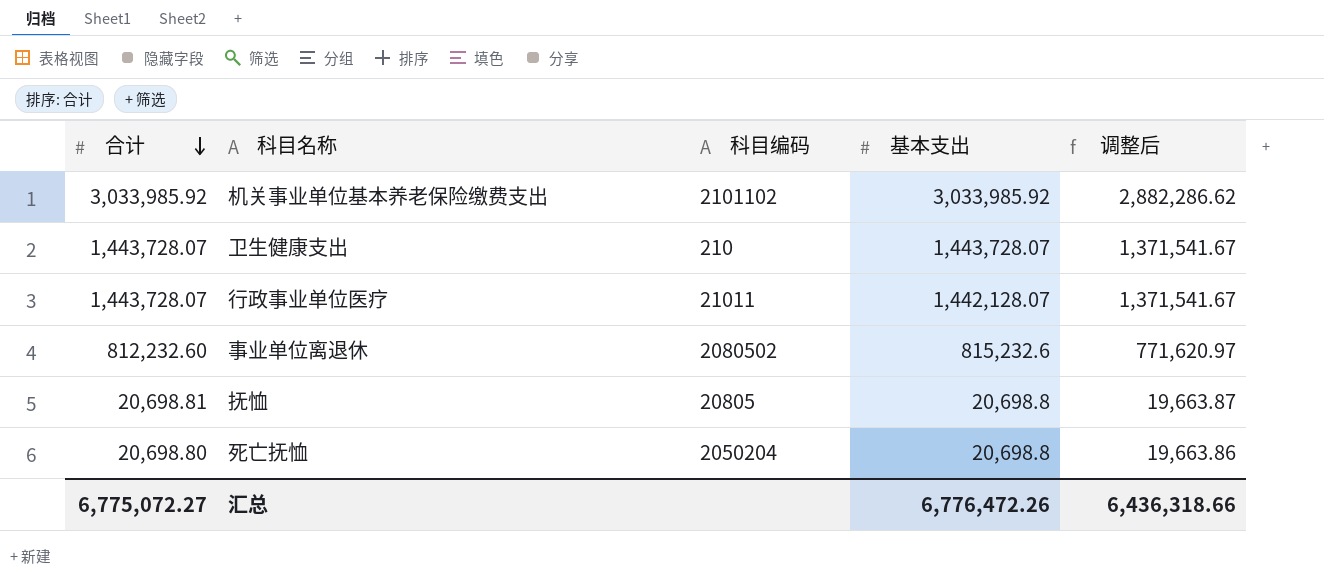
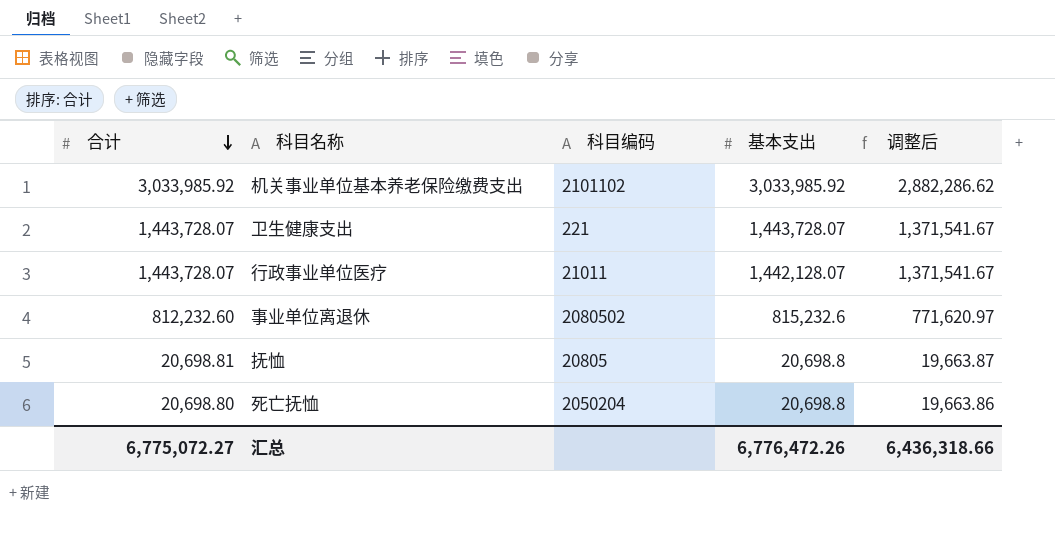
卫生健康支出 | 科目编码: 210 -> 221

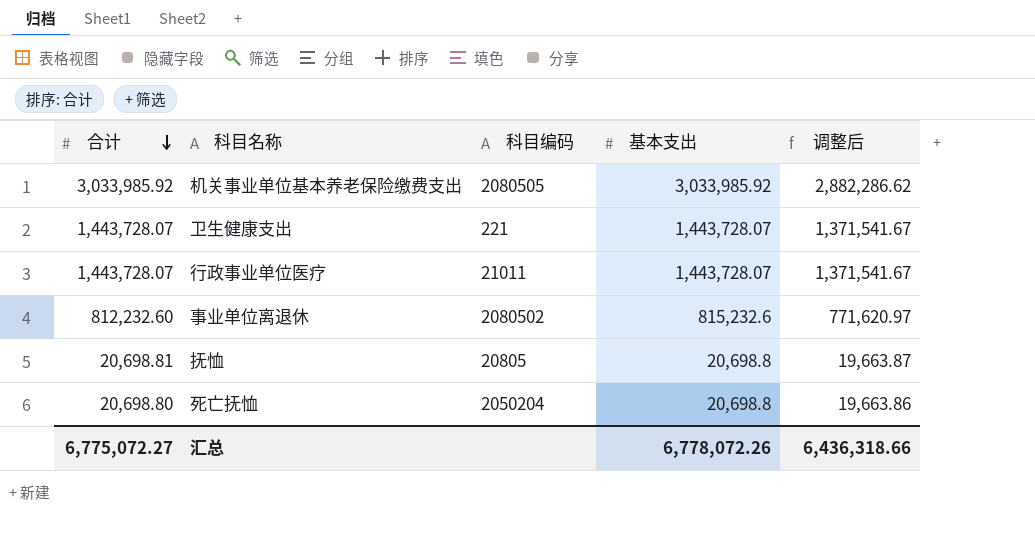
机关事业单位基本养老保险缴费支出 | 科目编码: 2101102 -> 2080505
行政事业单位医疗 | 基本支出: 1,442,128.07 -> 1,443,728.07
汇总 | 基本支出: 6,776,472.26 -> 6,778,072.26

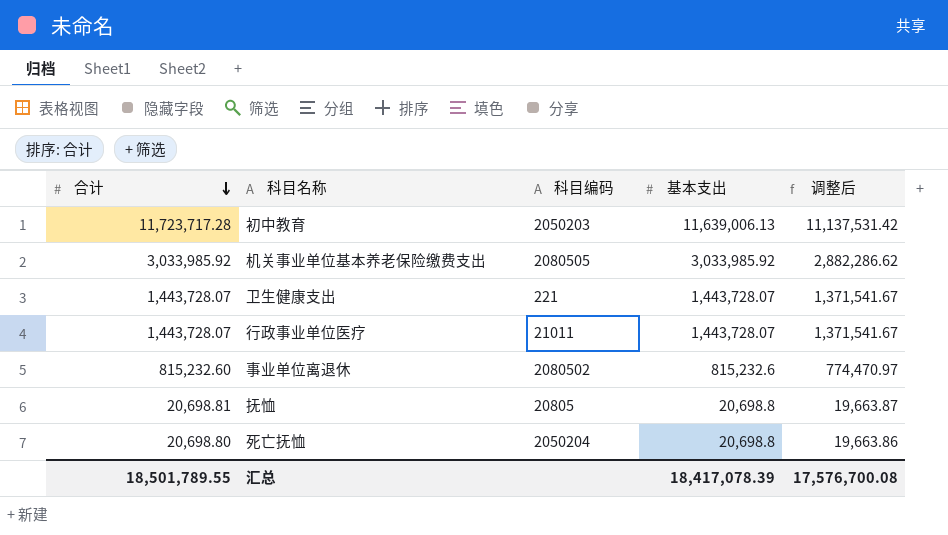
row 初中教育: none -> 11,723,717.28 | 2050203 | 11,639,006.13 | 11,137,531.42
事业单位离退休 | 合计: 812,232.60 -> 815,232.60
事业单位离退休 | 调整后: 771,620.97 -> 774,470.97
汇总 | 合计: 6,775,072.27 -> 18,501,789.55
汇总 | 基本支出: 6,778,072.26 -> 18,417,078.39
汇总 | 调整后: 6,436,318.66 -> 17,576,700.08

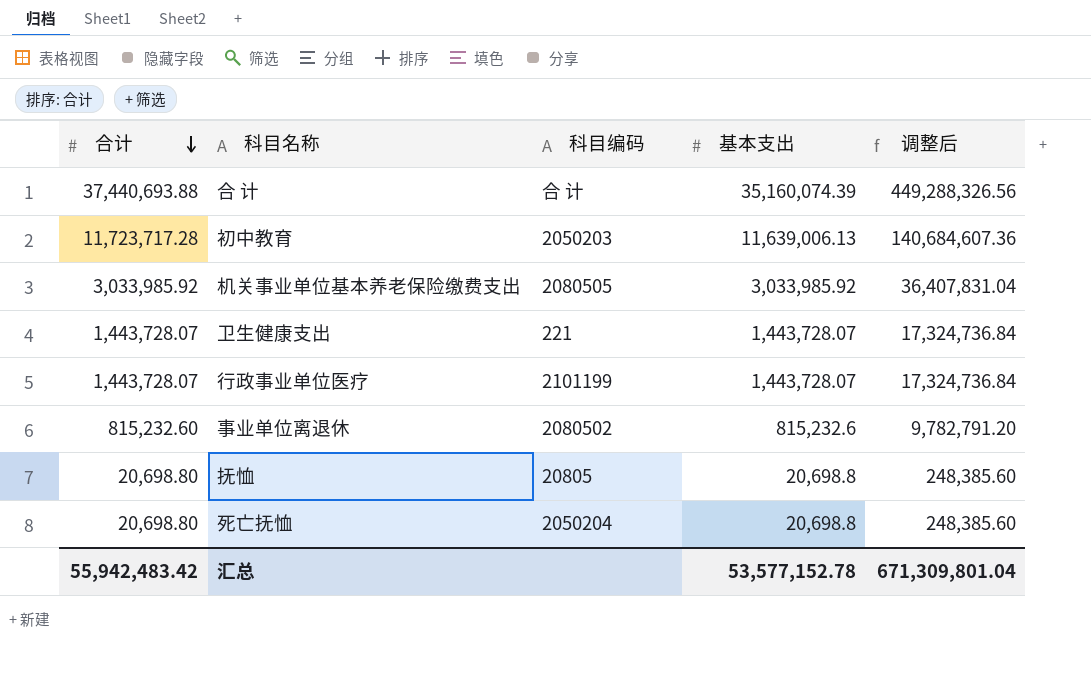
column 调整后 | formula: [合计] * 0.95 -> [合计] * 12
row 合 计: none -> 37,440,693.88 | 合 计 | 35,160,074.39 | 449,288,326.56
行政事业单位医疗 | 科目编码: 21011 -> 2101199
抚恤 | 合计: 20,698.81 -> 20,698.80
汇总 | 合计: 18,501,789.55 -> 55,942,483.42
汇总 | 基本支出: 18,417,078.39 -> 53,577,152.78
汇总 | 调整后: 17,576,700.08 -> 671,309,801.04

